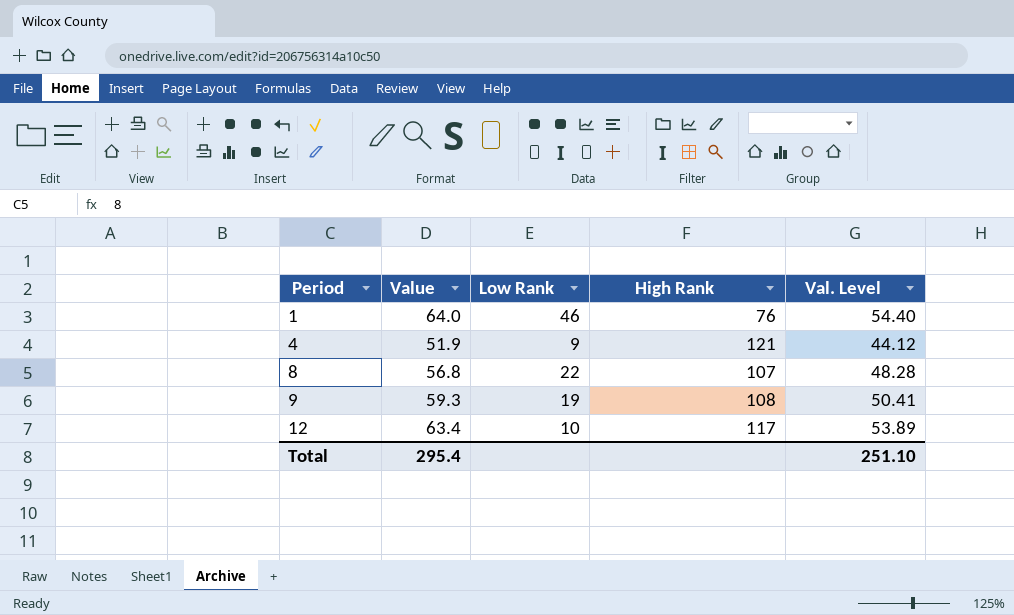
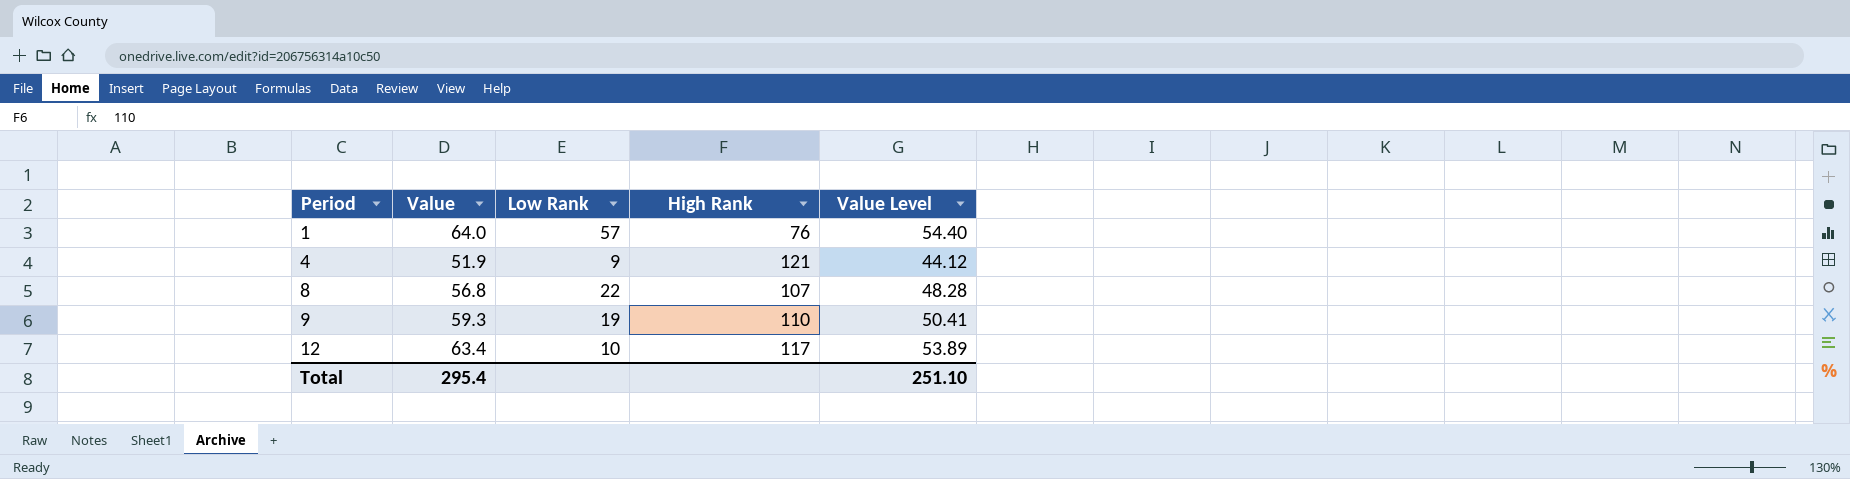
column name: Val. Level -> Value Level
1 | Low Rank: 46 -> 57
9 | High Rank: 108 -> 110

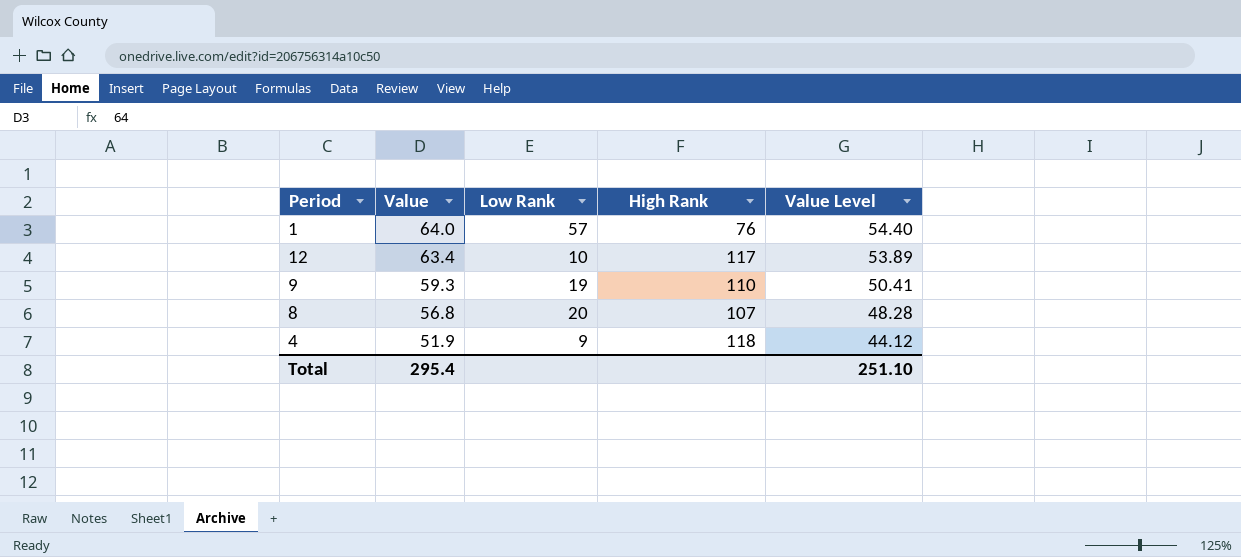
row order: Period ascending -> Value descending
8 | Low Rank: 22 -> 20
4 | High Rank: 121 -> 118

